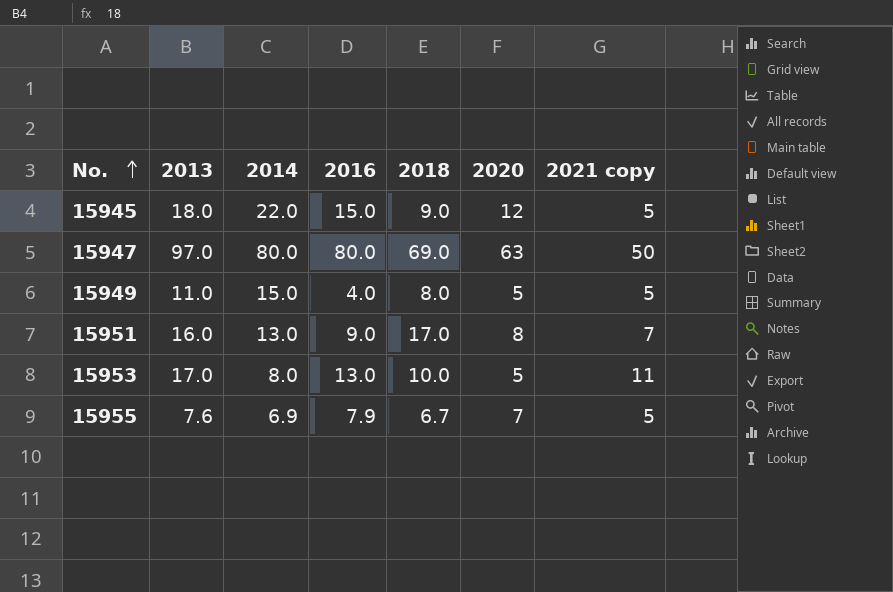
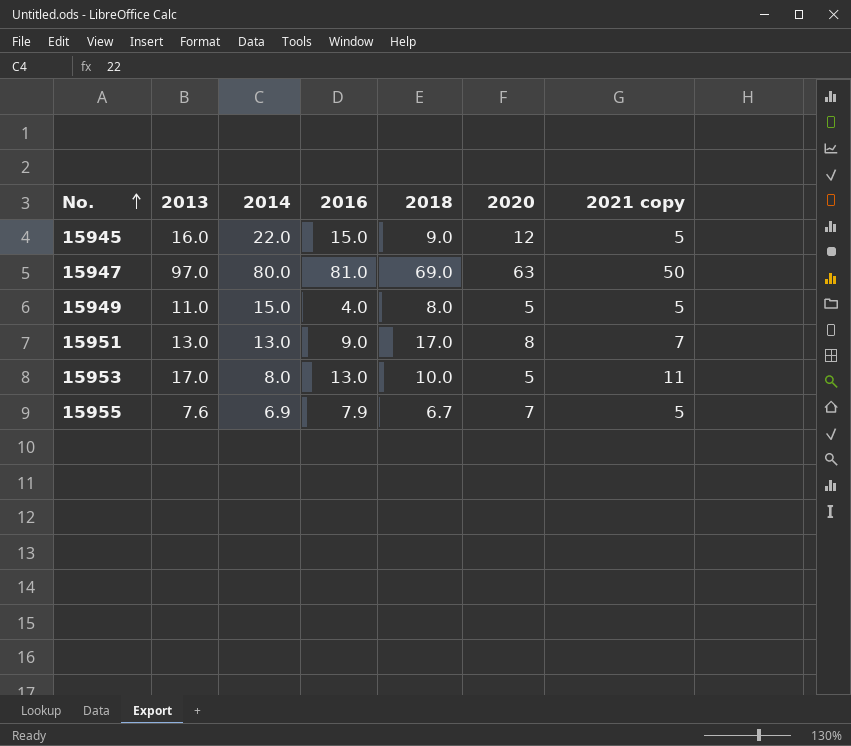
15945 | 2013: 18.0 -> 16.0
15947 | 2016: 80.0 -> 81.0
15951 | 2013: 16.0 -> 13.0

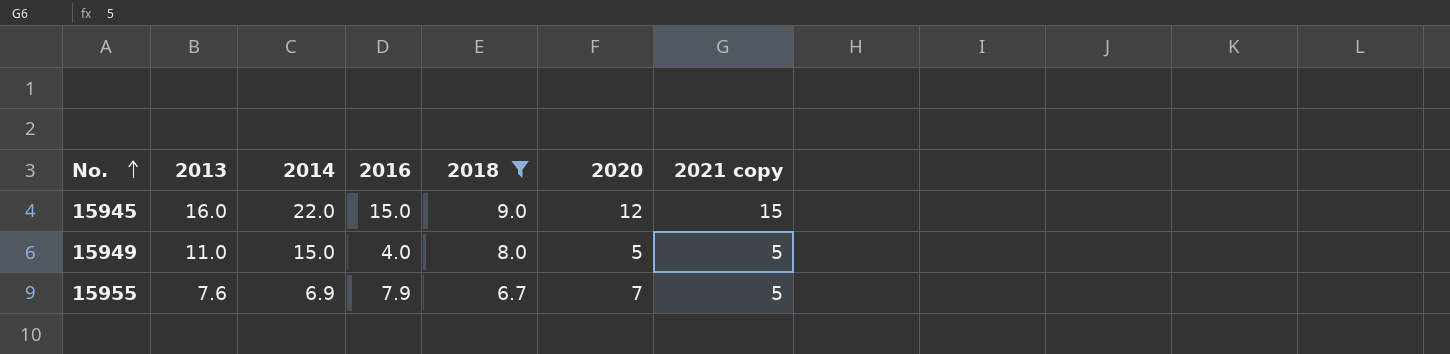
filter: none -> 2018 <= 9.0
15945 | 2021 copy: 5 -> 15

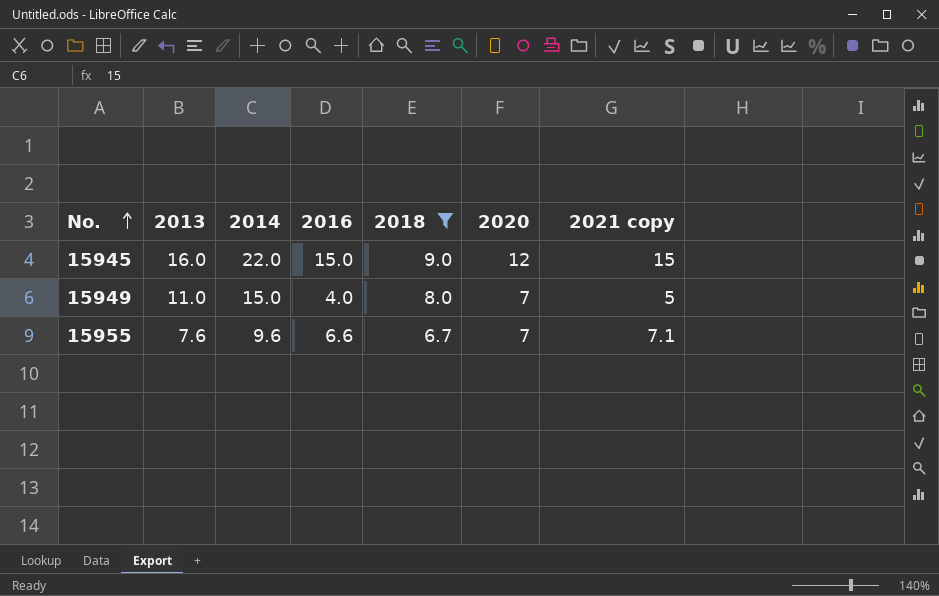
15949 | 2020: 5 -> 7
15955 | 2014: 6.9 -> 9.6
15955 | 2016: 7.9 -> 6.6
15955 | 2021 copy: 5 -> 7.1

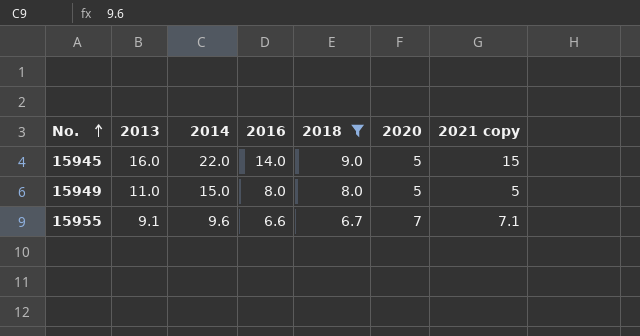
15945 | 2016: 15.0 -> 14.0
15945 | 2020: 12 -> 5
15949 | 2016: 4.0 -> 8.0
15949 | 2020: 7 -> 5
15955 | 2013: 7.6 -> 9.1

